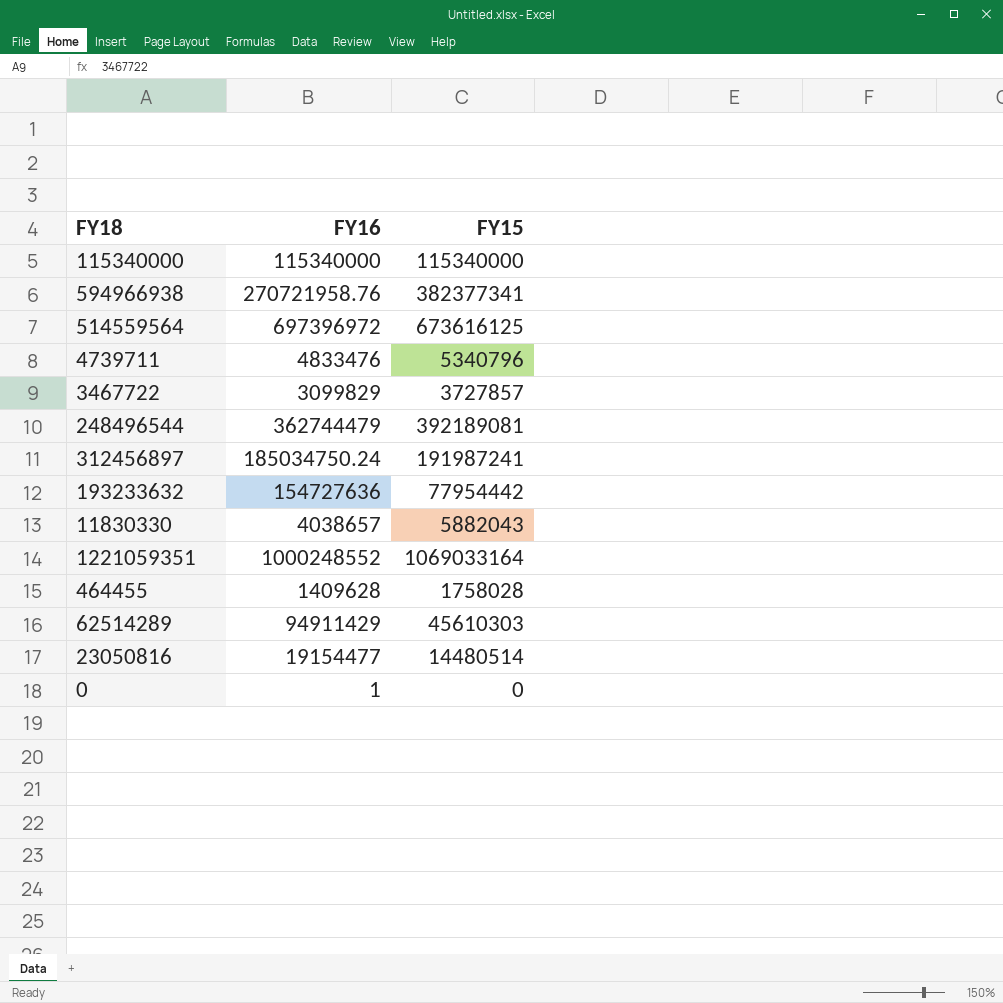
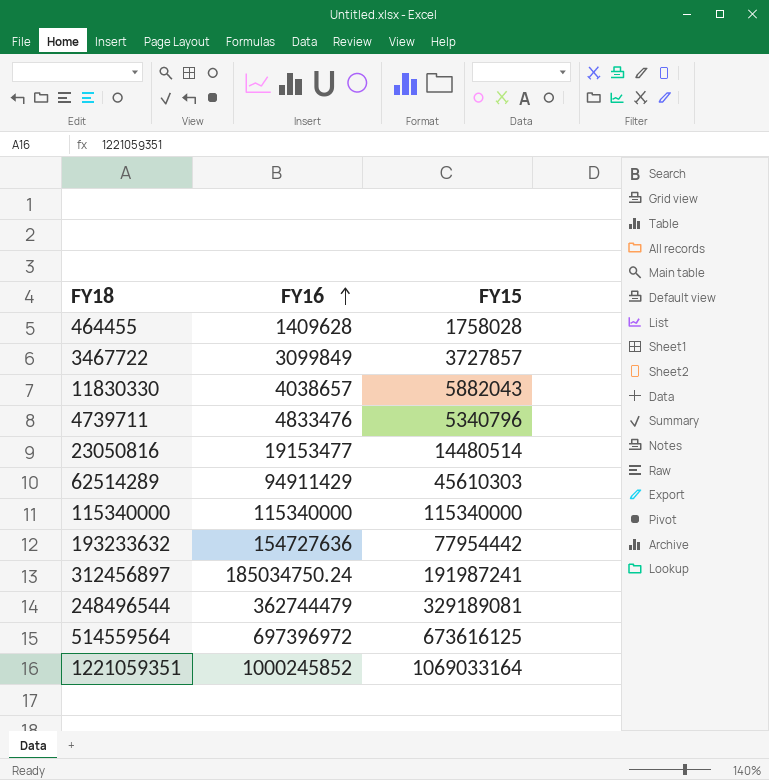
row order: none -> FY16 ascending
row 594966938: 270721958.76 | 382377341 -> none
row 0: 1 | 0 -> none
3467722 | FY16: 3099829 -> 3099849
23050816 | FY16: 19154477 -> 19153477
248496544 | FY15: 392189081 -> 329189081
1221059351 | FY16: 1000248552 -> 1000245852

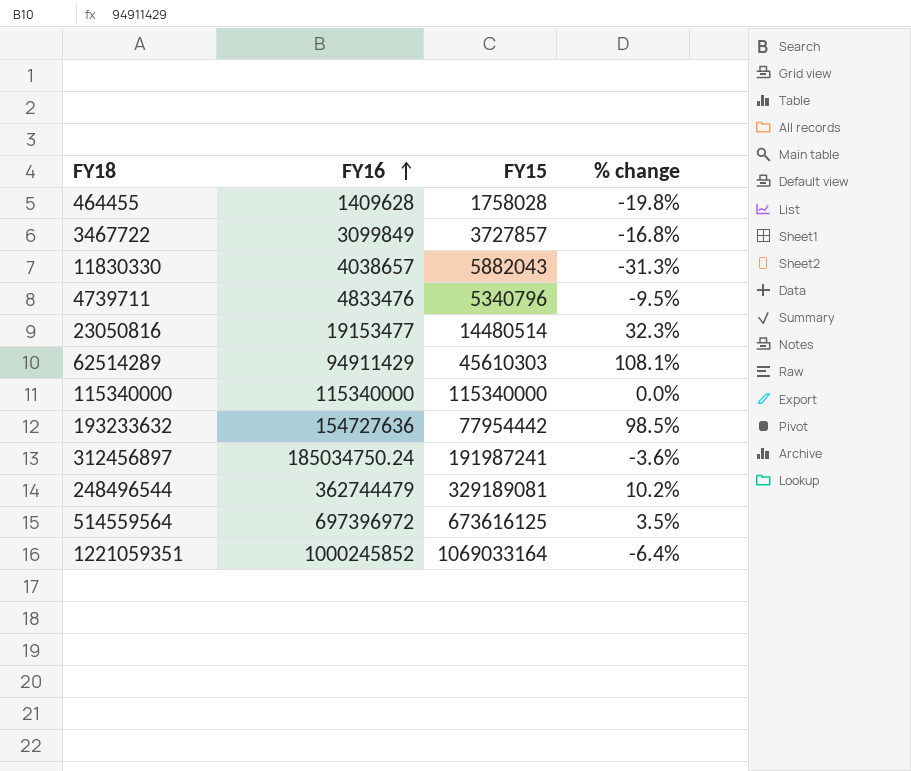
column % change | formula: none -> ([FY16] - [FY15]) / [FY15]

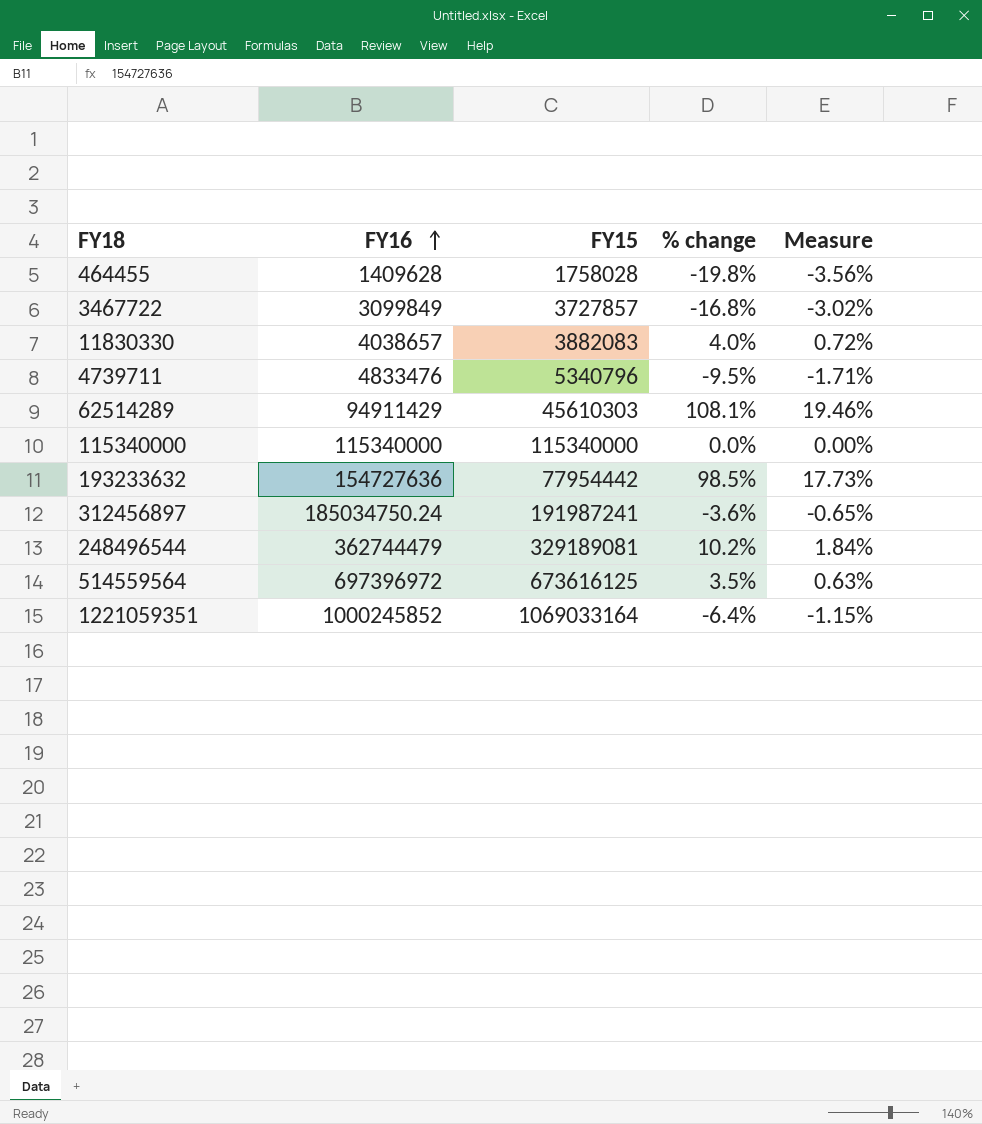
column Measure | formula: none -> [% change] * 0.18
row 23050816: 19153477 | 14480514 | 32.3% -> none
11830330 | FY15: 5882043 -> 3882083
11830330 | % change: -31.3% -> 4.0%

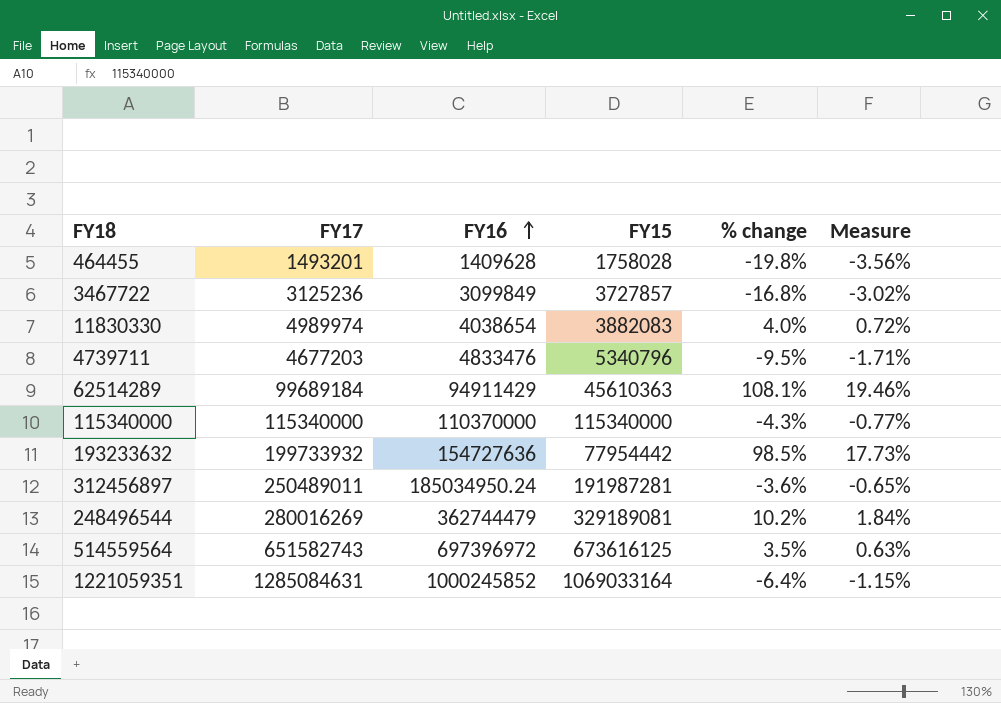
column FY17 | position: none -> 2
11830330 | FY16: 4038657 -> 4038654
62514289 | FY15: 45610303 -> 45610363
115340000 | FY16: 115340000 -> 110370000
115340000 | % change: 0.0% -> -4.3%
115340000 | Measure: 0.00% -> -0.77%
312456897 | FY16: 185034750.24 -> 185034950.24
312456897 | FY15: 191987241 -> 191987281

